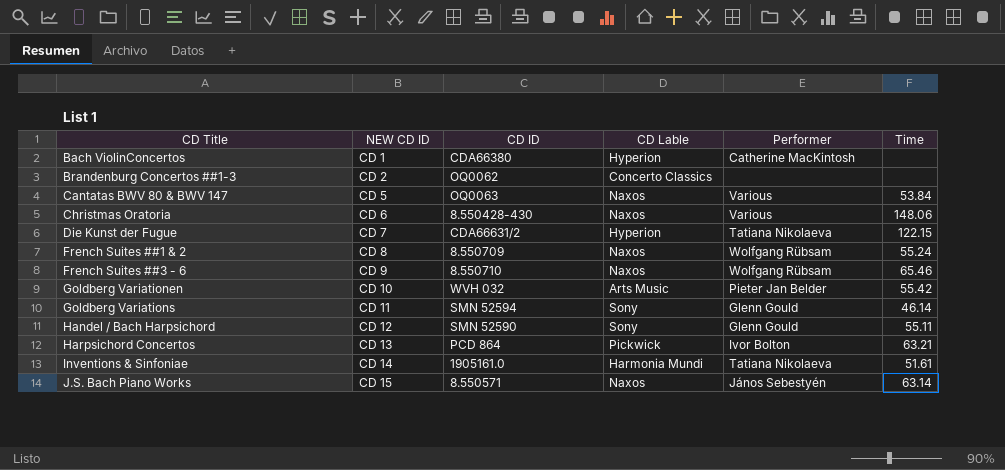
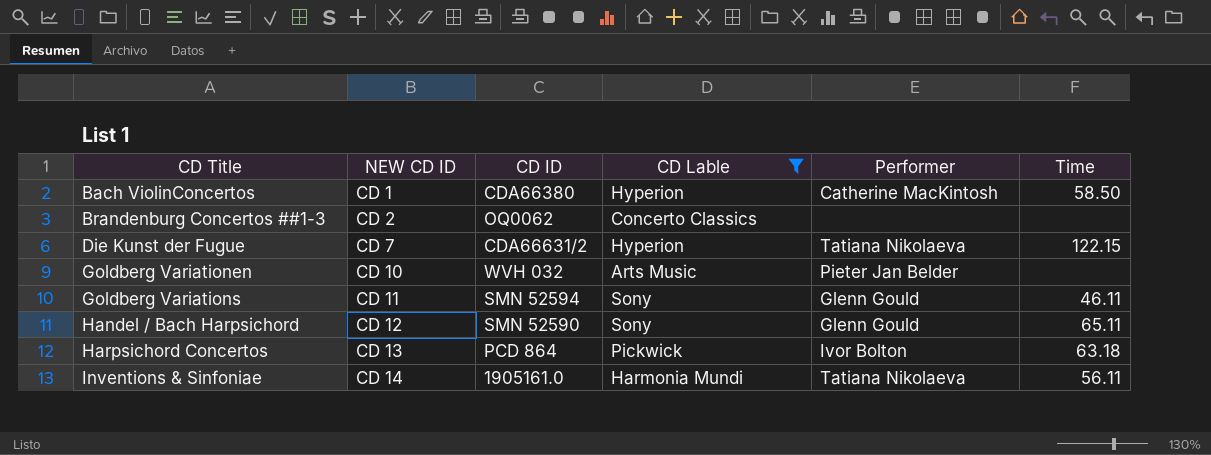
filter: none -> CD Lable != Naxos
Bach ViolinConcertos | Time: none -> 58.50
Goldberg Variationen | Time: 55.42 -> none
Goldberg Variations | Time: 46.14 -> 46.11
Handel / Bach Harpsichord | Time: 55.11 -> 65.11
Harpsichord Concertos | Time: 63.21 -> 63.18
Inventions & Sinfoniae | Time: 51.61 -> 56.11

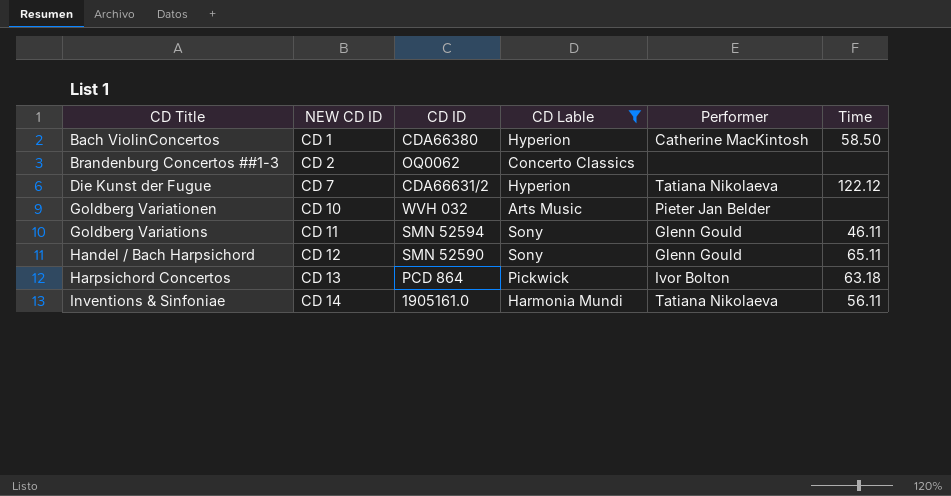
Die Kunst der Fugue | Time: 122.15 -> 122.12

